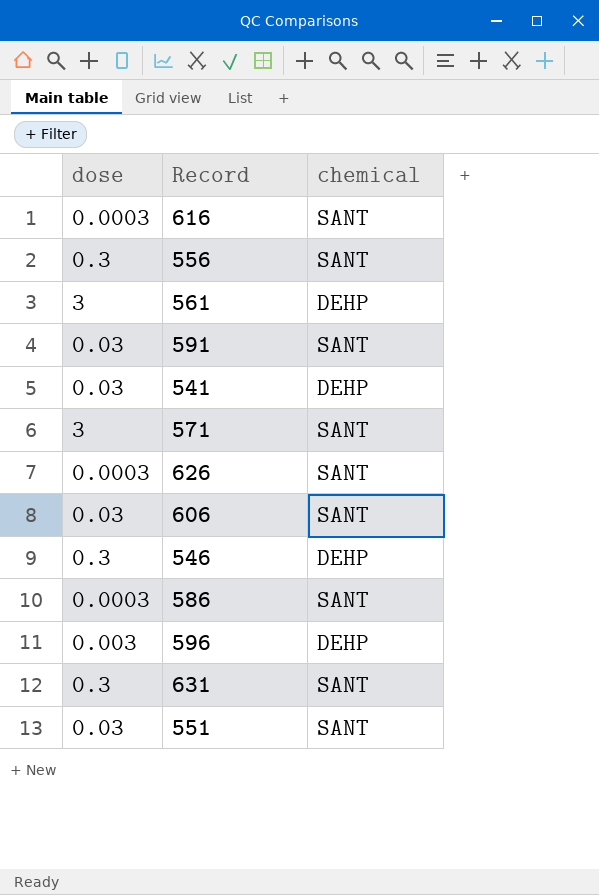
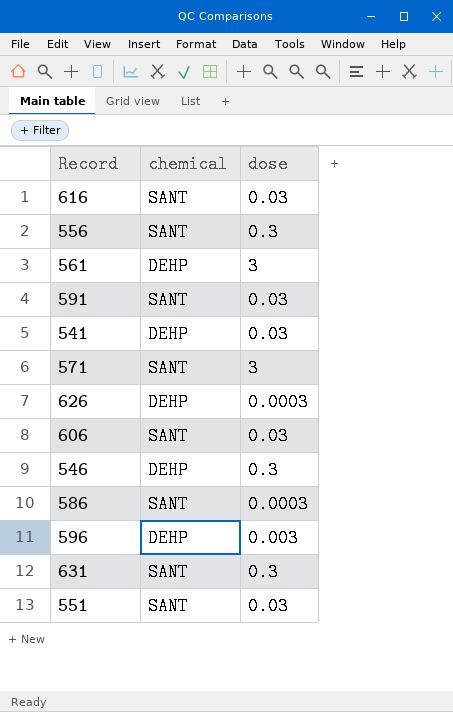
column dose | position: 1 -> 3
616 | dose: 0.0003 -> 0.03
626 | chemical: SANT -> DEHP

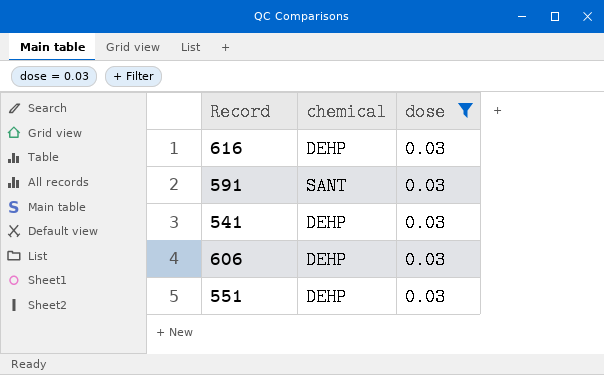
filter: none -> dose = 0.03
616 | chemical: SANT -> DEHP
606 | chemical: SANT -> DEHP
551 | chemical: SANT -> DEHP

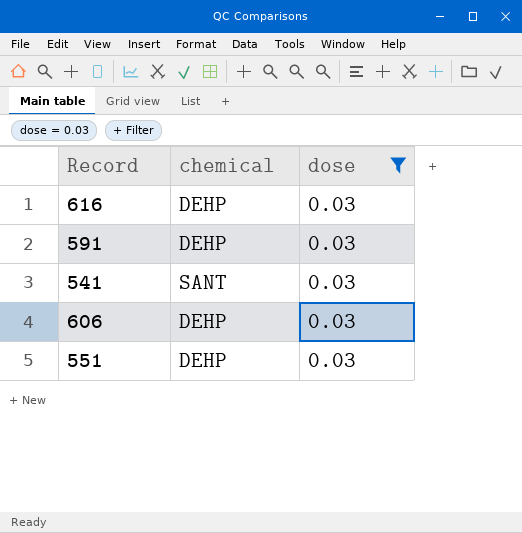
591 | chemical: SANT -> DEHP
541 | chemical: DEHP -> SANT

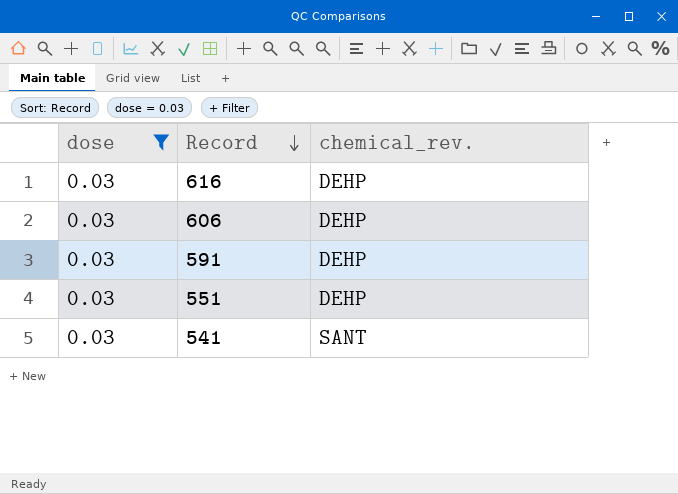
row order: none -> Record descending
column dose | position: 3 -> 1
column name: chemical -> chemical_rev.

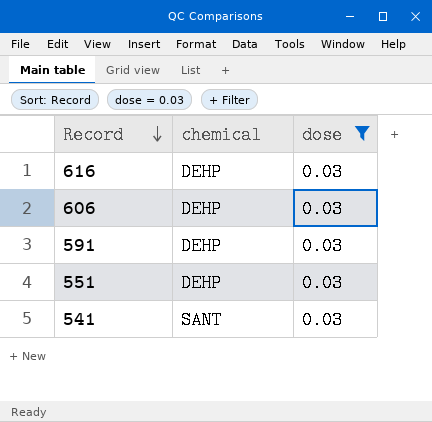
column name: chemical_rev. -> chemical
column dose | position: 1 -> 3

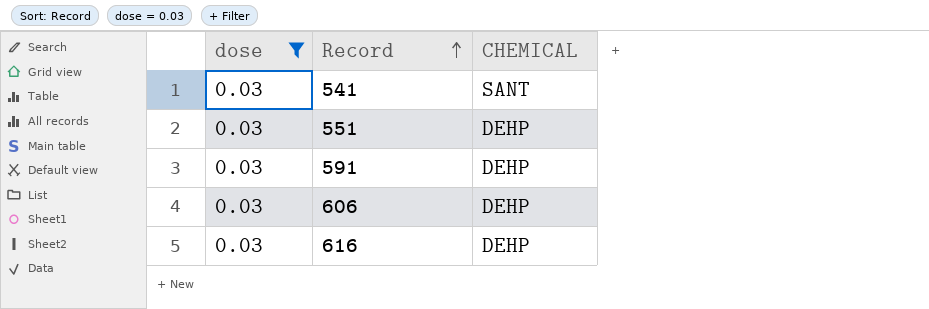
row order: Record descending -> Record ascending
column dose | position: 3 -> 1
column name: chemical -> CHEMICAL

